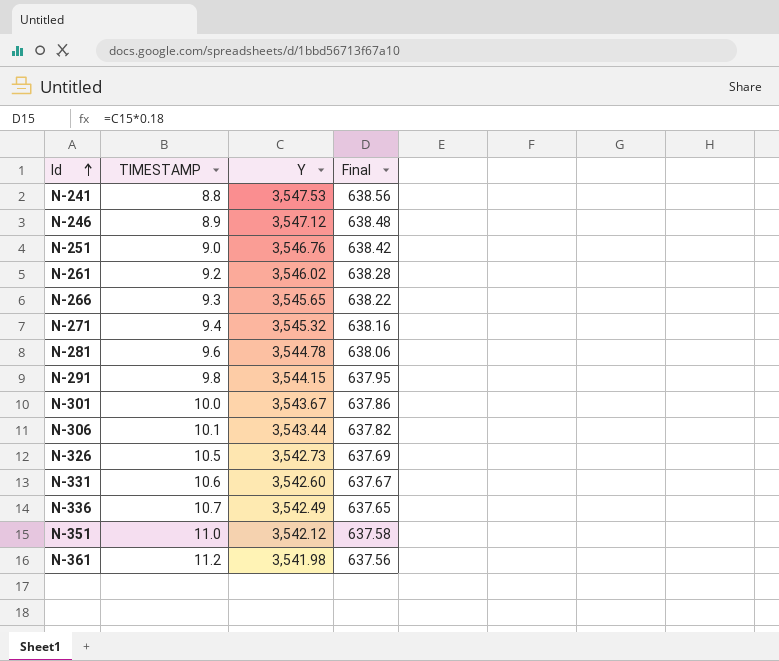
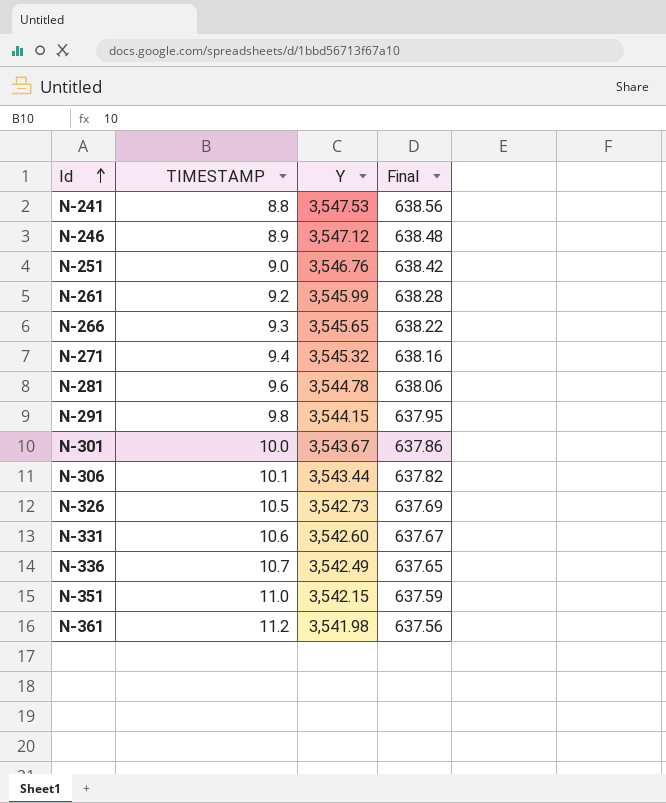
N-261 | Y: 3,546.02 -> 3,545.99
N-351 | Y: 3,542.12 -> 3,542.15
N-351 | Final: 637.58 -> 637.59

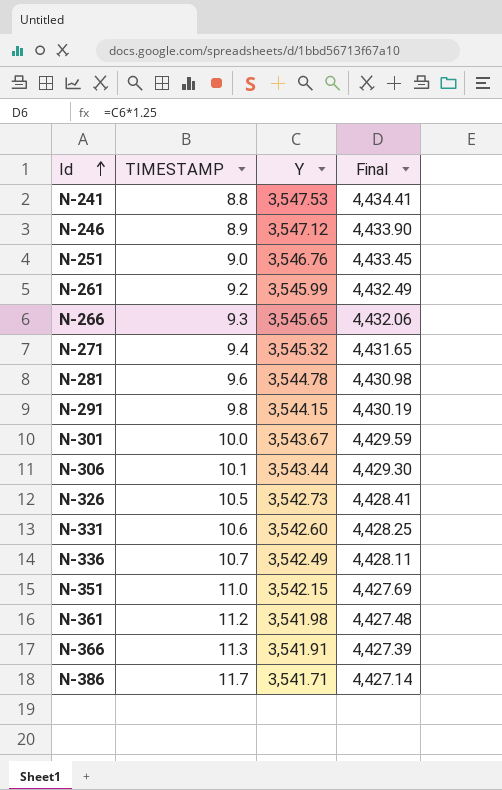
column Final | formula: [Y] * 0.18 -> [Y] * 1.25
row N-366: none -> 11.3 | 3,541.91 | 4,427.39
row N-386: none -> 11.7 | 3,541.71 | 4,427.14

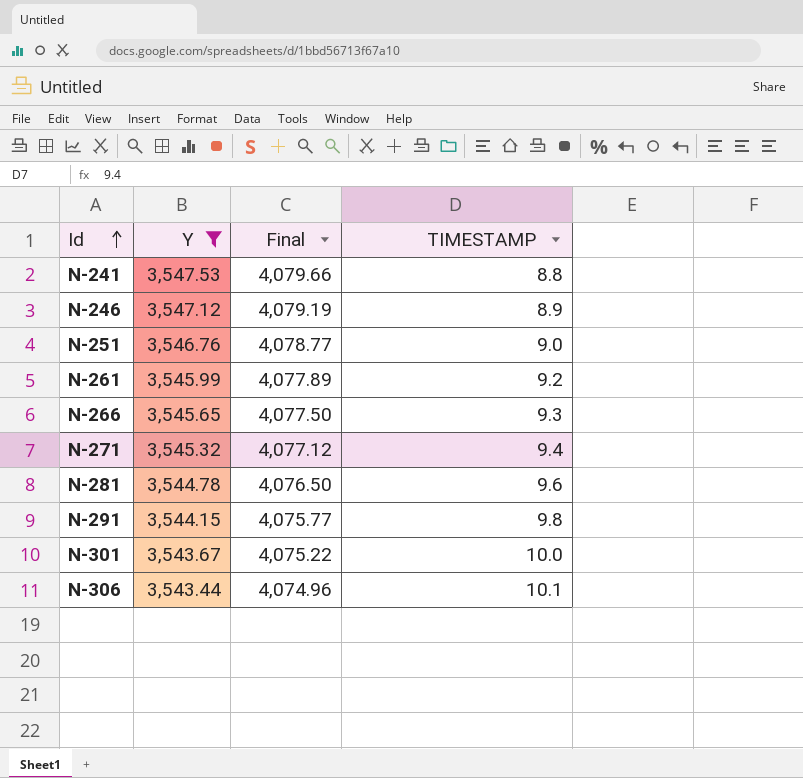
filter: none -> Y >= 3,543.44
column Final | formula: [Y] * 1.25 -> [Y] * 1.15
column TIMESTAMP | position: 2 -> 4

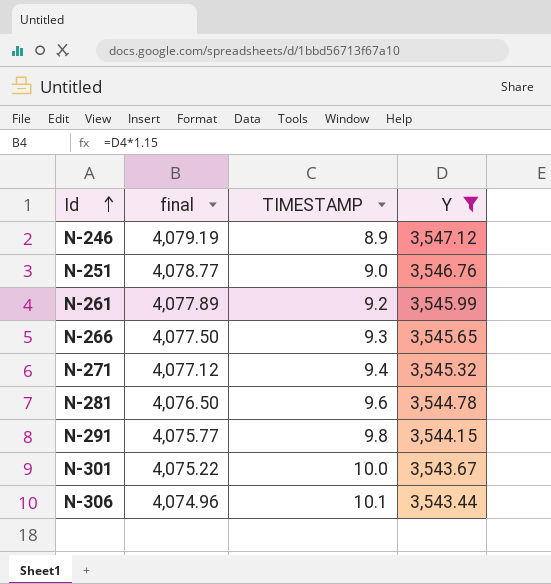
column name: Final -> final
column Y | position: 2 -> 4
row N-241: 3,547.53 | 4,079.66 | 8.8 -> none

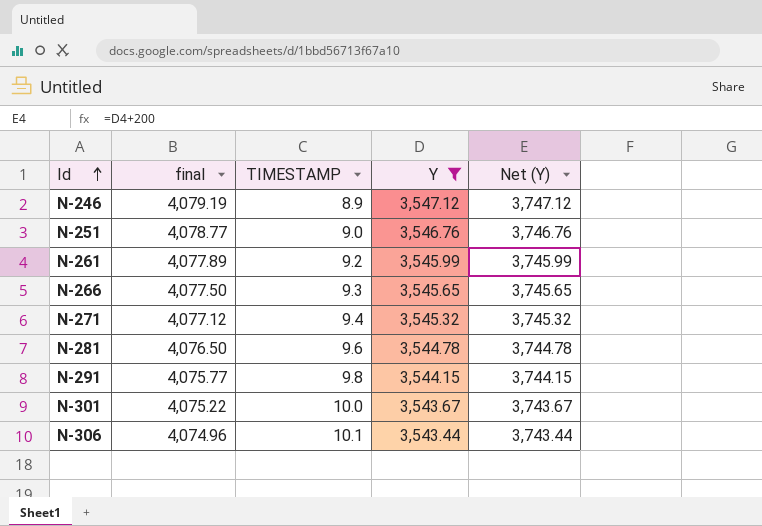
column Net (Y) | formula: none -> [Y] + 200

